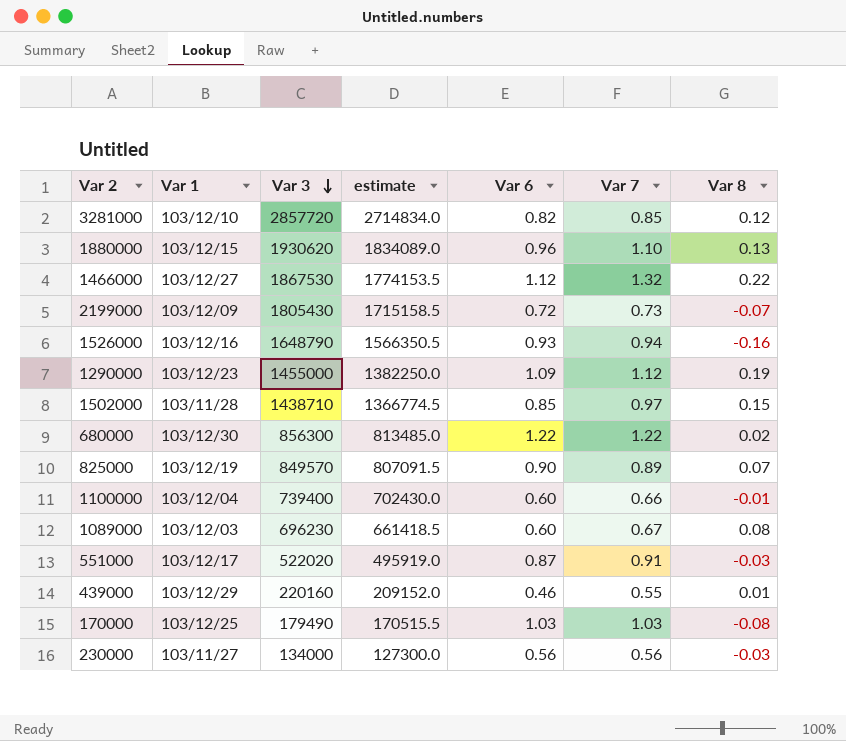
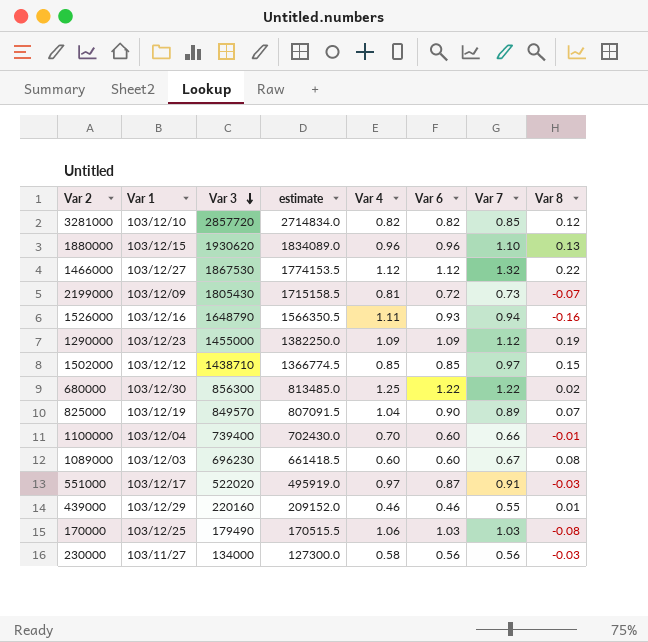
column Var 4 | position: none -> 5
1502000 | Var 1: 103/11/28 -> 103/12/12

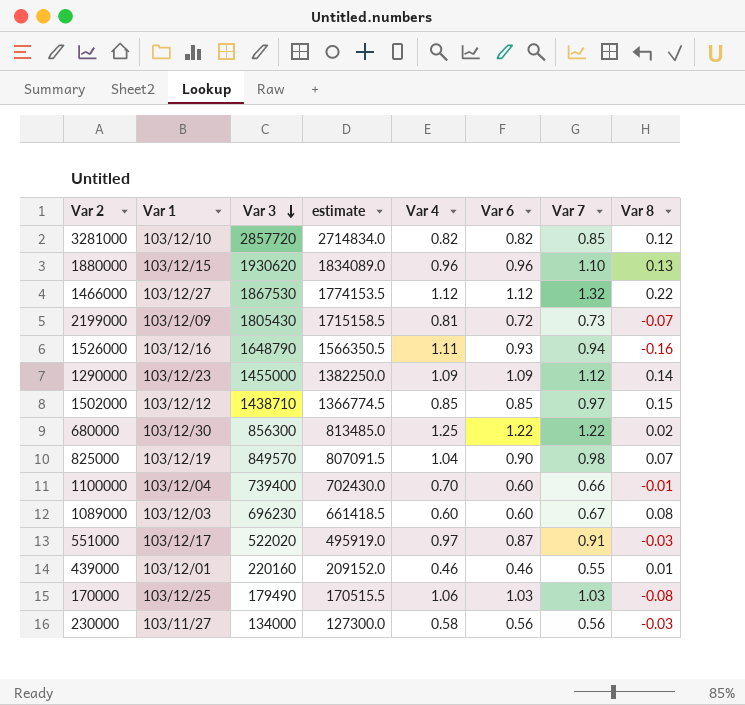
1290000 | Var 8: 0.19 -> 0.14
825000 | Var 7: 0.89 -> 0.98
439000 | Var 1: 103/12/29 -> 103/12/01

